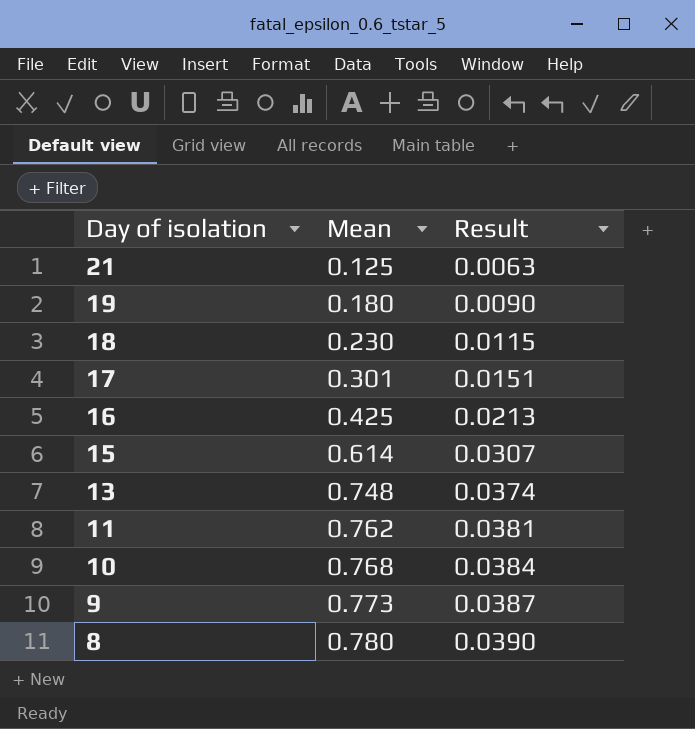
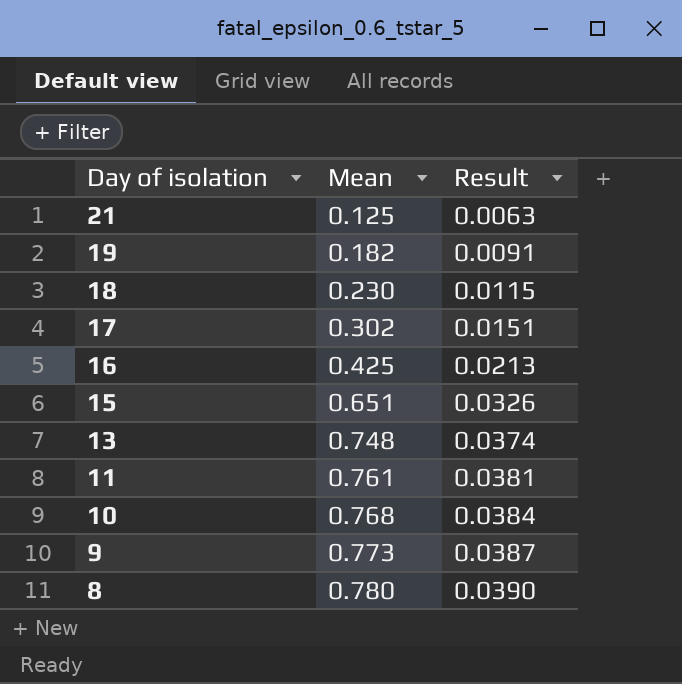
19 | Mean: 0.180 -> 0.182
19 | Result: 0.0090 -> 0.0091
17 | Mean: 0.301 -> 0.302
15 | Mean: 0.614 -> 0.651
15 | Result: 0.0307 -> 0.0326
11 | Mean: 0.762 -> 0.761

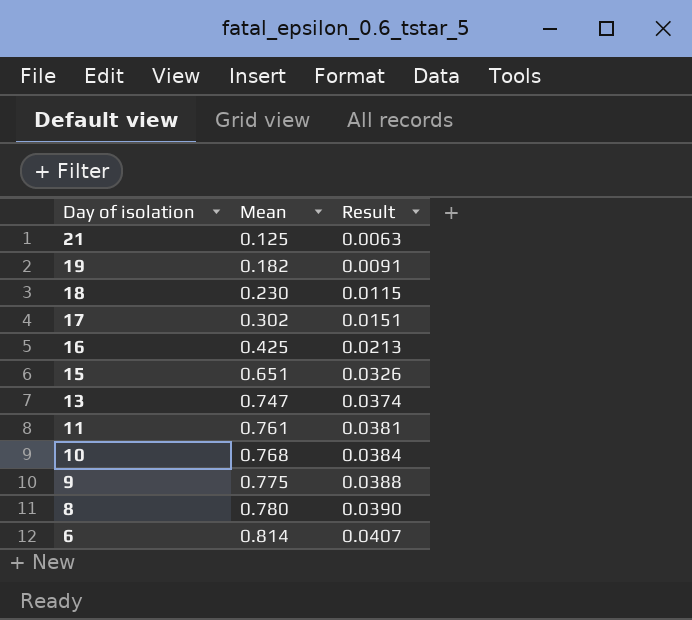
13 | Mean: 0.748 -> 0.747
9 | Mean: 0.773 -> 0.775
9 | Result: 0.0387 -> 0.0388
row 6: none -> 0.814 | 0.0407

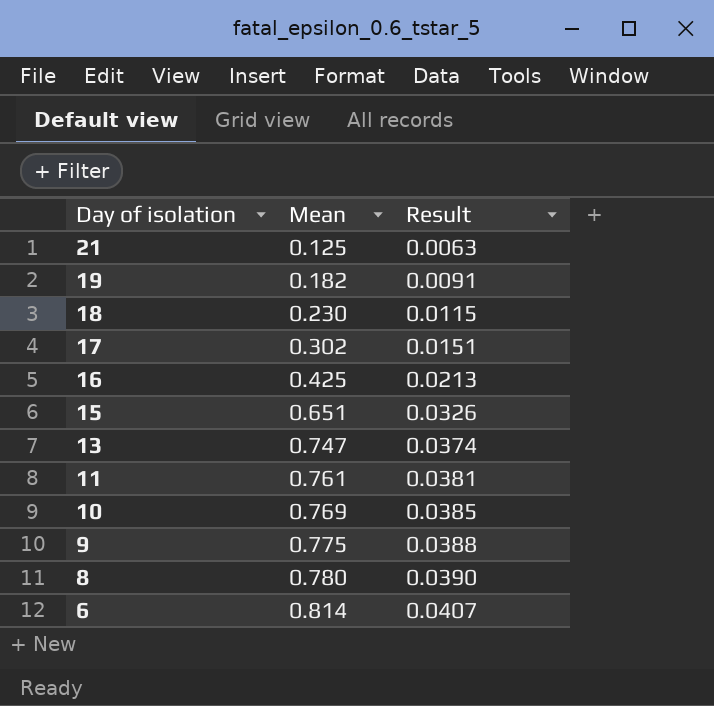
10 | Mean: 0.768 -> 0.769
10 | Result: 0.0384 -> 0.0385

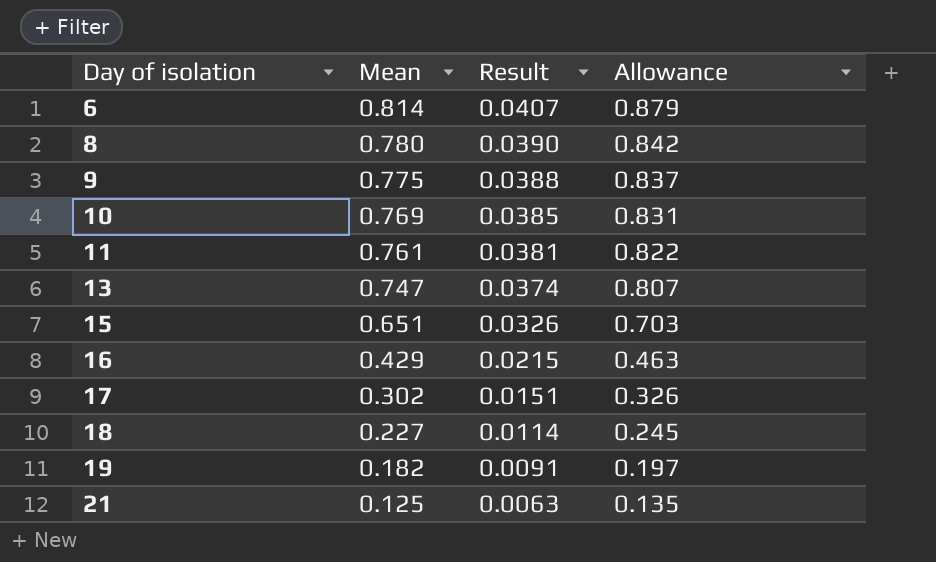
row order: Day of isolation descending -> Day of isolation ascending
column Allowance | formula: none -> [Mean] * 1.08
16 | Mean: 0.425 -> 0.429
16 | Result: 0.0213 -> 0.0215
18 | Mean: 0.230 -> 0.227
18 | Result: 0.0115 -> 0.0114

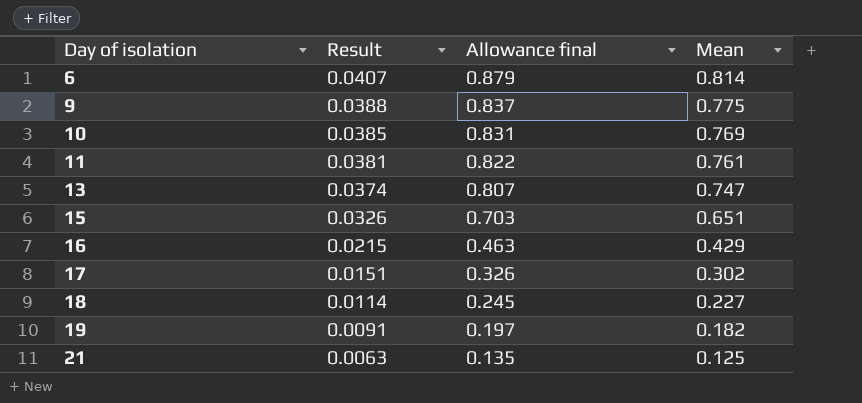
column name: Allowance -> Allowance final
column Mean | position: 2 -> 4
row 8: 0.780 | 0.0390 | 0.842 -> none

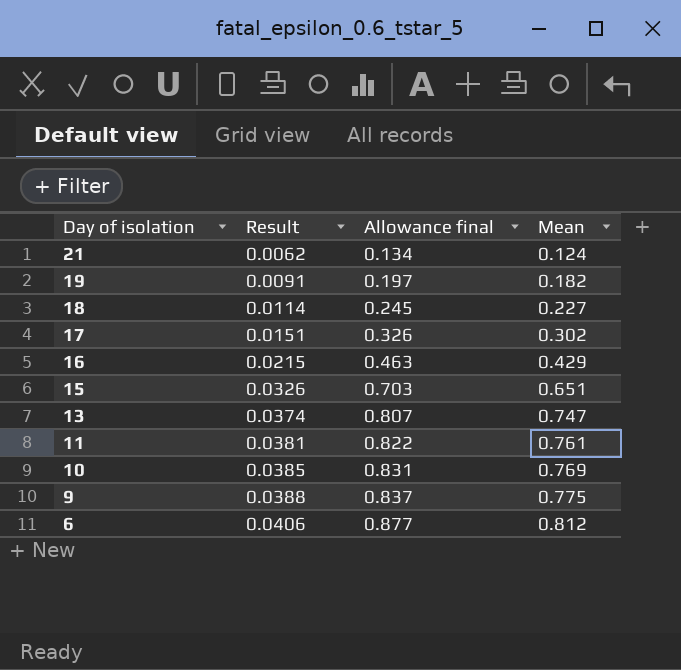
row order: Day of isolation ascending -> Day of isolation descending
21 | Result: 0.0063 -> 0.0062
21 | Allowance final: 0.135 -> 0.134
21 | Mean: 0.125 -> 0.124
6 | Result: 0.0407 -> 0.0406
6 | Allowance final: 0.879 -> 0.877
6 | Mean: 0.814 -> 0.812

